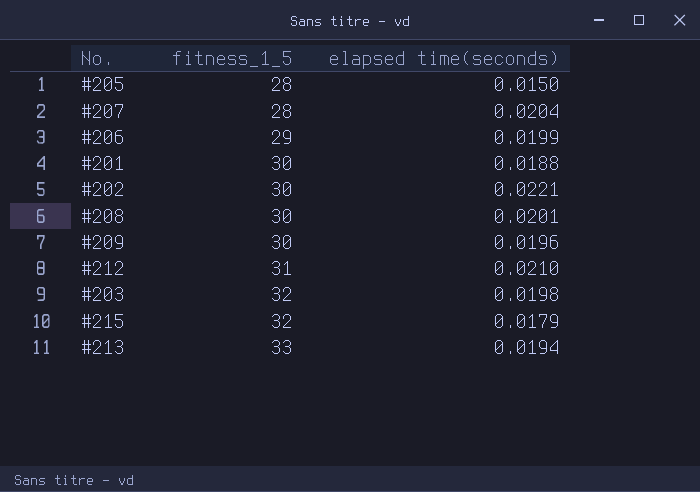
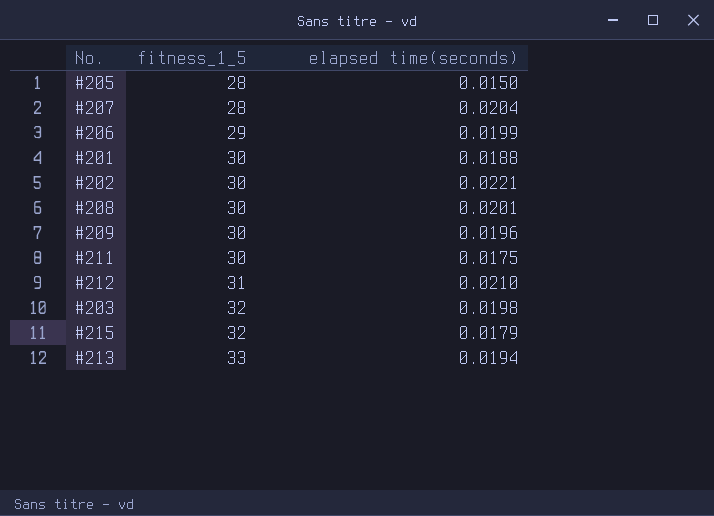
row #211: none -> 30 | 0.0175

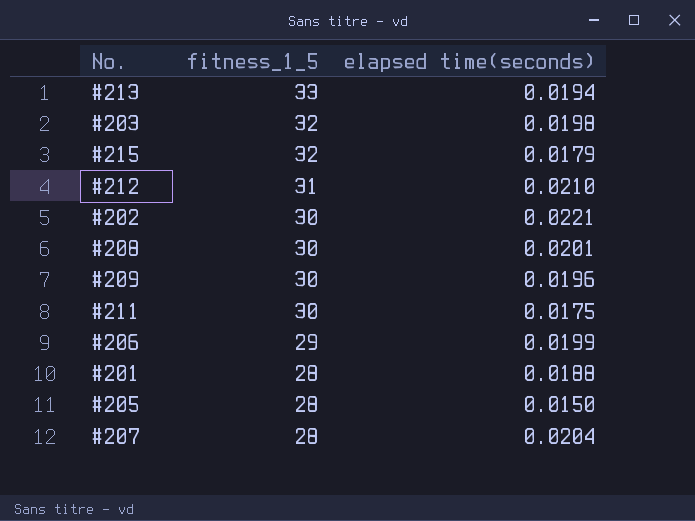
row order: fitness_1_5 ascending -> fitness_1_5 descending
#201 | fitness_1_5: 30 -> 28

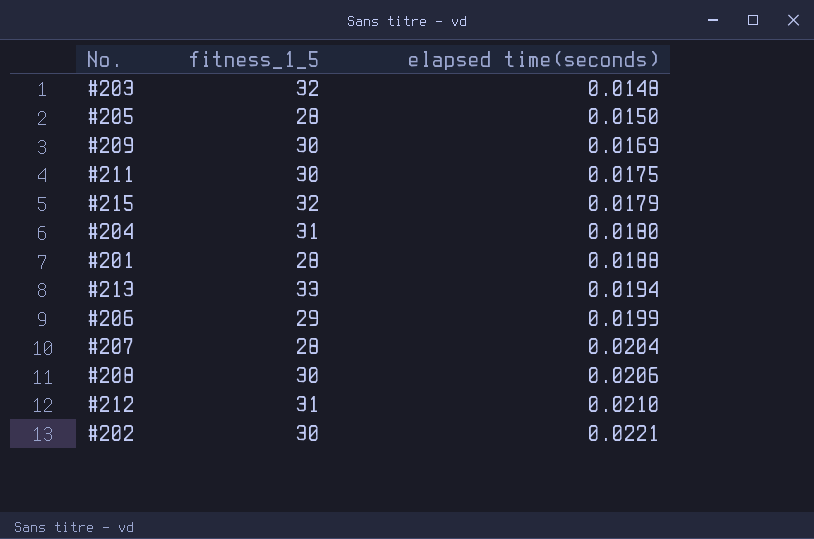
row order: fitness_1_5 descending -> elapsed time(seconds) ascending
#203 | elapsed time(seconds): 0.0198 -> 0.0148
#209 | elapsed time(seconds): 0.0196 -> 0.0169
row #204: none -> 31 | 0.0180
#208 | elapsed time(seconds): 0.0201 -> 0.0206

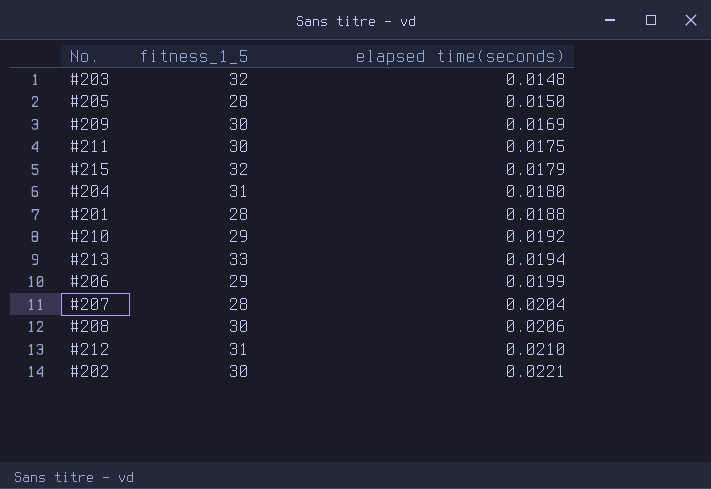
row #210: none -> 29 | 0.0192

